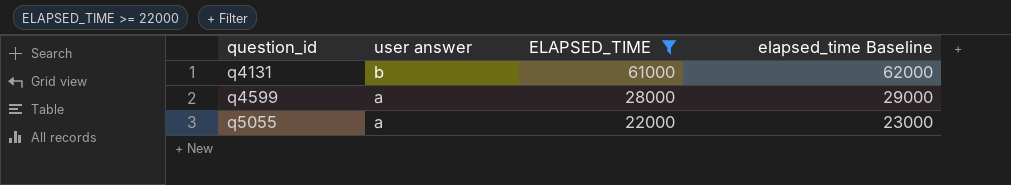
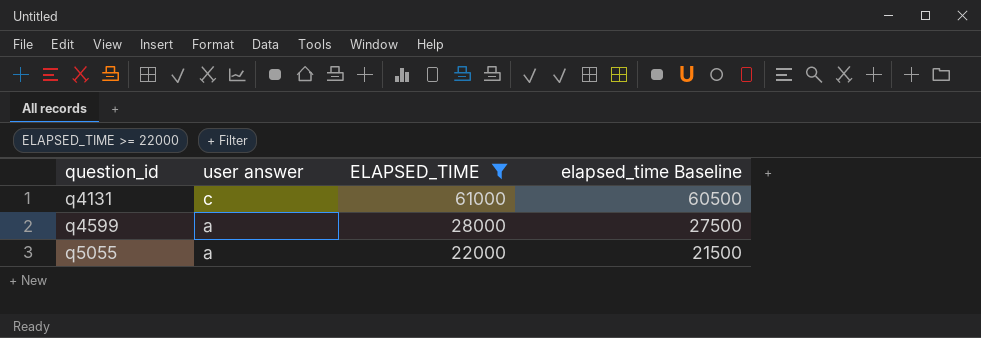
column elapsed_time Baseline | formula: [ELAPSED_TIME] + 1000 -> [ELAPSED_TIME] - 500
q4131 | user answer: b -> c

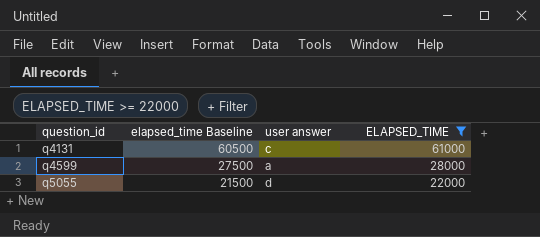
column elapsed_time Baseline | position: 4 -> 2
q5055 | user answer: a -> d

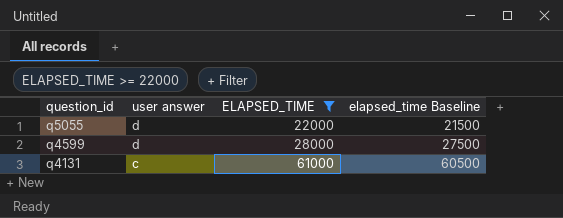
row order: question_id ascending -> question_id descending
column elapsed_time Baseline | position: 2 -> 4
q4599 | user answer: a -> d

